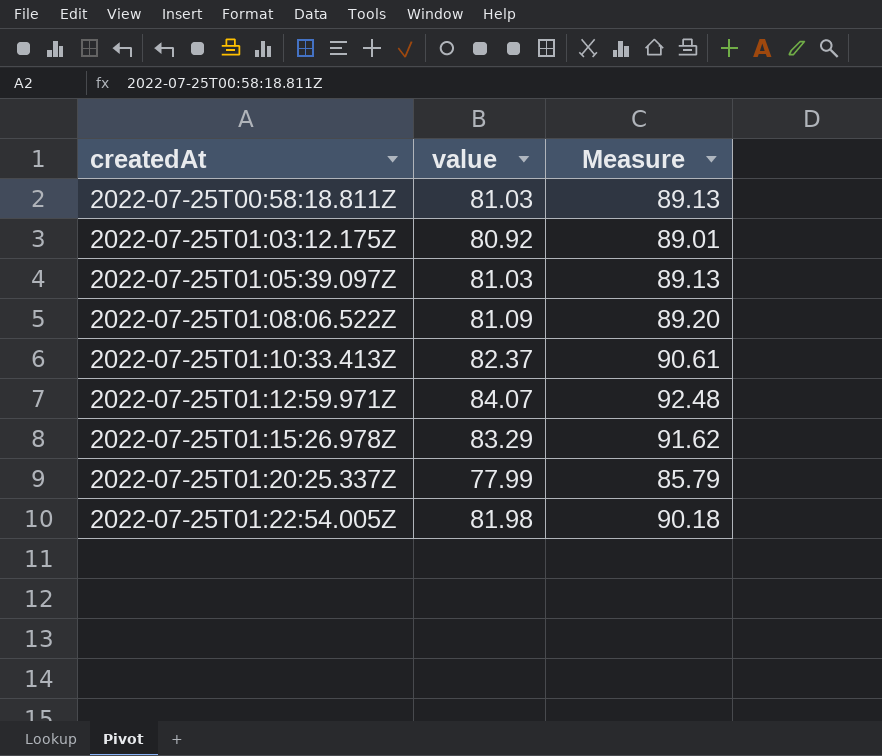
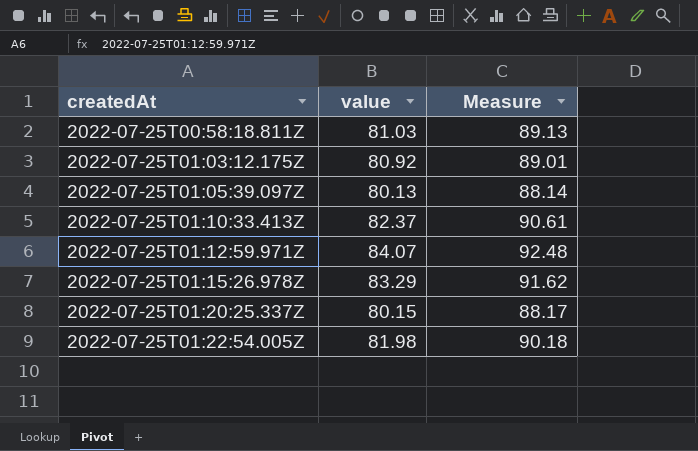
row 2022-07-25T01:08:06.522Z: 81.09 | 89.20 -> none
2022-07-25T01:05:39.097Z | value: 81.03 -> 80.13
2022-07-25T01:05:39.097Z | Measure: 89.13 -> 88.14
2022-07-25T01:20:25.337Z | value: 77.99 -> 80.15
2022-07-25T01:20:25.337Z | Measure: 85.79 -> 88.17

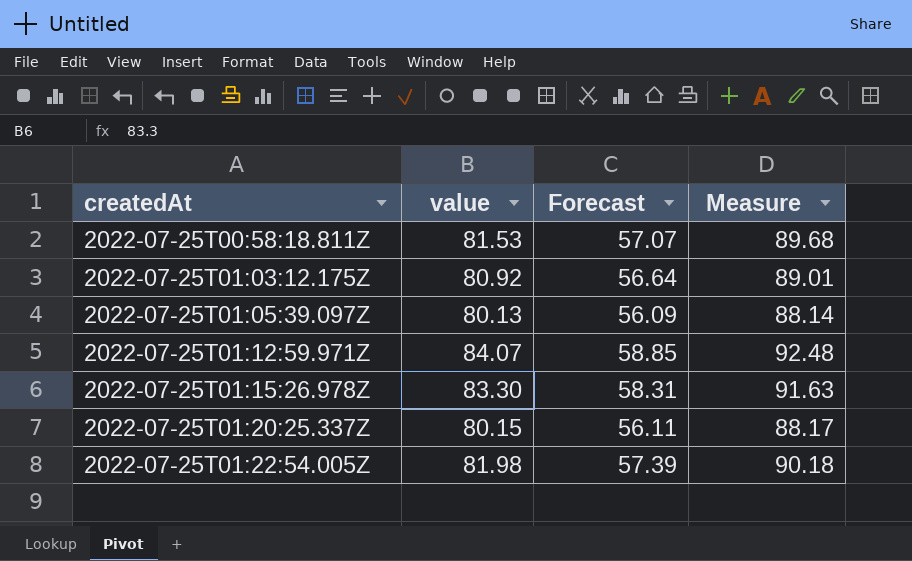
column Forecast | formula: none -> [value] * 0.7
row 2022-07-25T01:10:33.413Z: 82.37 | 90.61 -> none
2022-07-25T00:58:18.811Z | value: 81.03 -> 81.53
2022-07-25T00:58:18.811Z | Measure: 89.13 -> 89.68
2022-07-25T01:15:26.978Z | value: 83.29 -> 83.30
2022-07-25T01:15:26.978Z | Measure: 91.62 -> 91.63

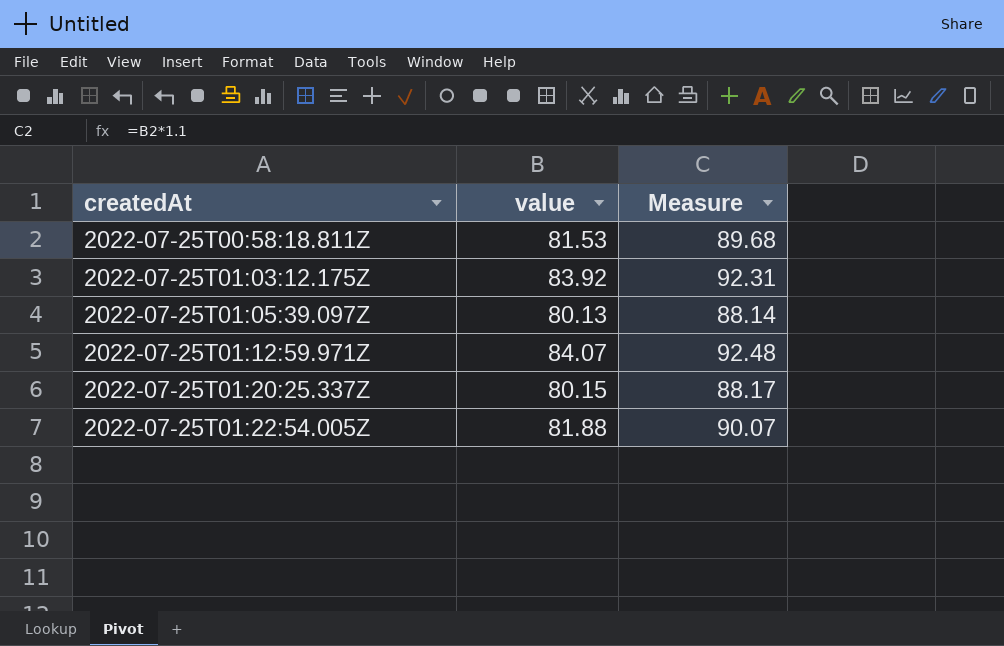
column Forecast | formula: [value] * 0.7 -> none
row 2022-07-25T01:15:26.978Z: 83.30 | 58.31 | 91.63 -> none
2022-07-25T01:03:12.175Z | value: 80.92 -> 83.92
2022-07-25T01:03:12.175Z | Measure: 89.01 -> 92.31
2022-07-25T01:22:54.005Z | value: 81.98 -> 81.88
2022-07-25T01:22:54.005Z | Measure: 90.18 -> 90.07

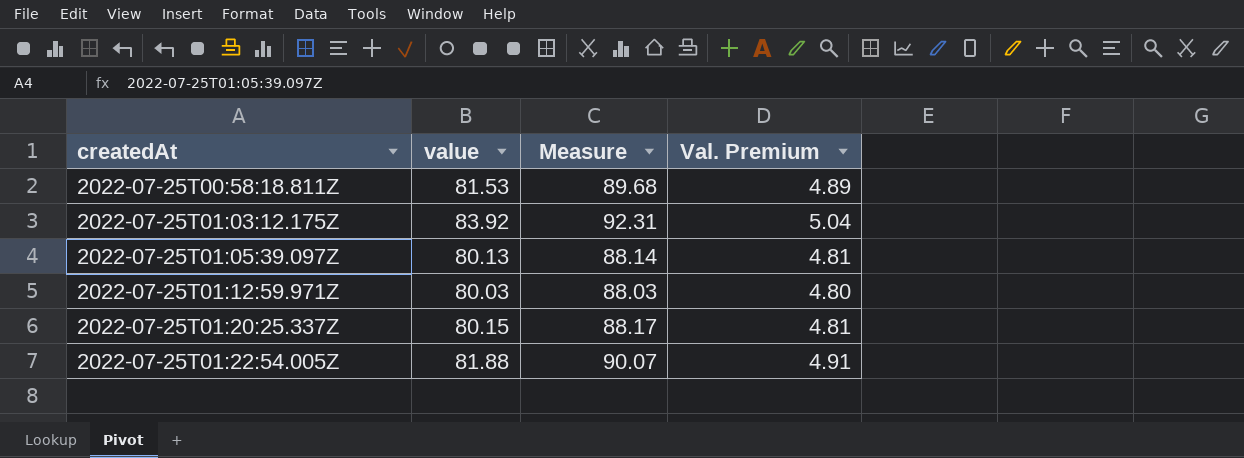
column Val. Premium | formula: none -> [value] * 0.06
2022-07-25T01:12:59.971Z | value: 84.07 -> 80.03
2022-07-25T01:12:59.971Z | Measure: 92.48 -> 88.03

